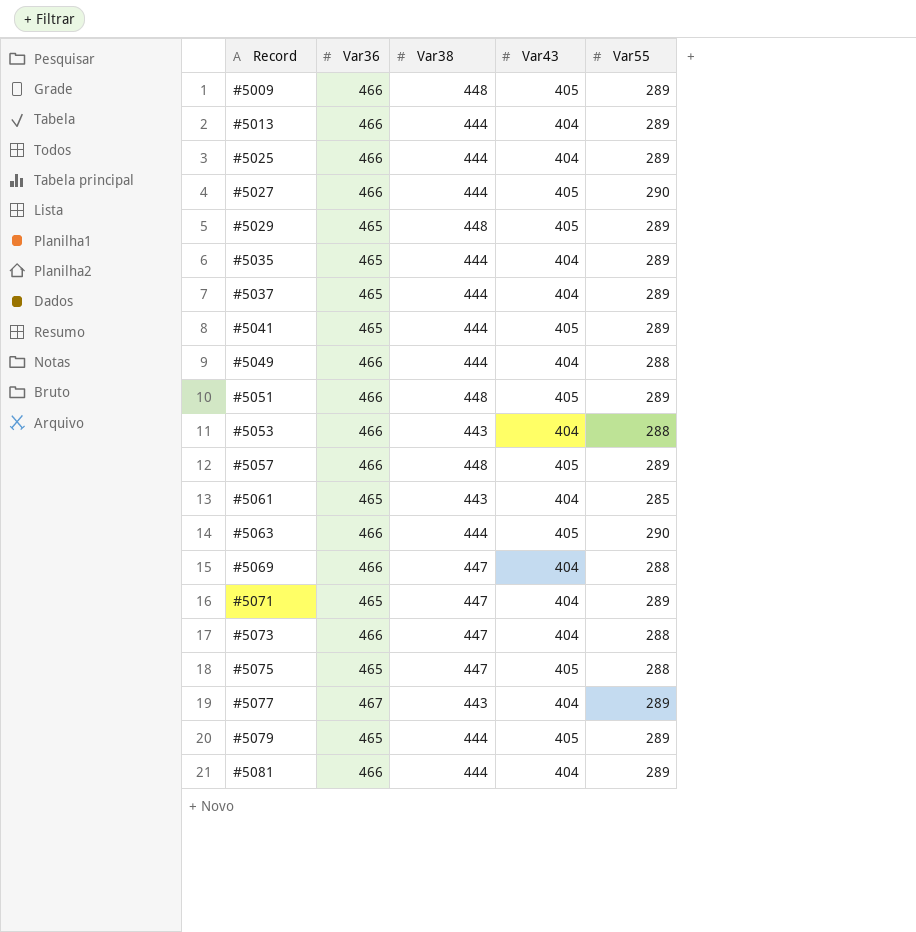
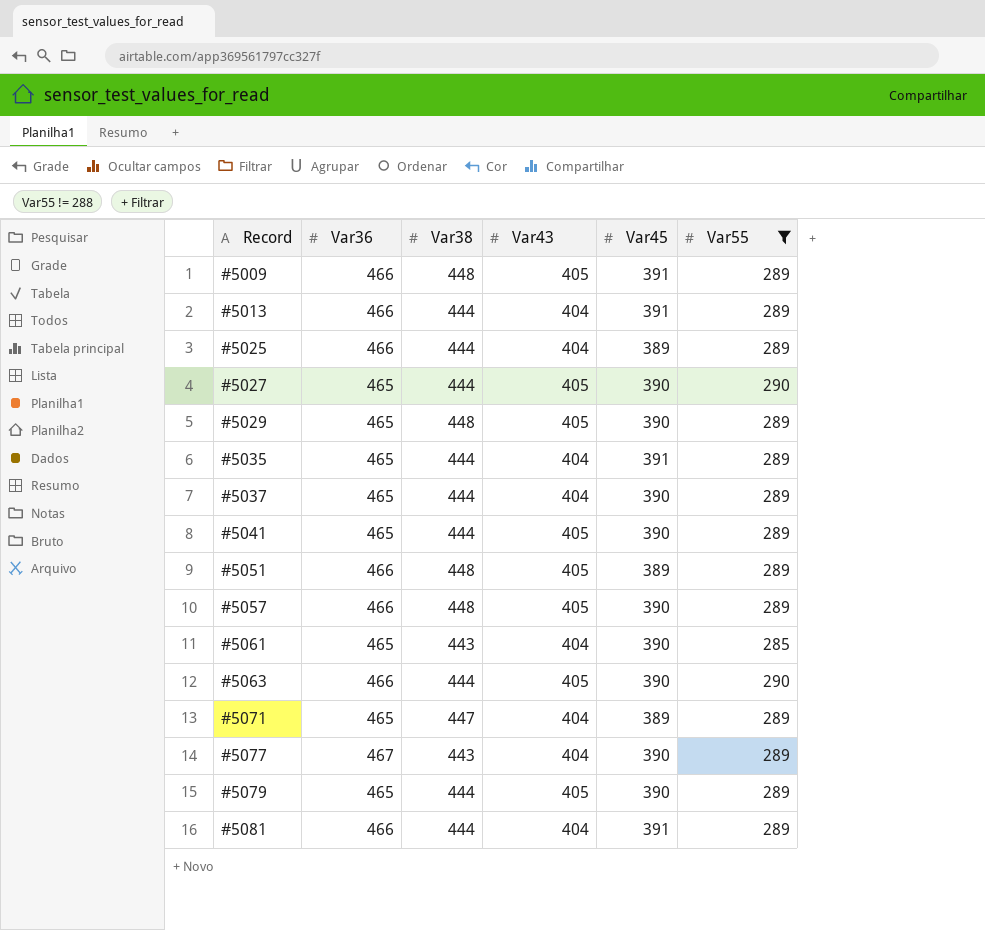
filter: none -> Var55 != 288
column Var45 | position: none -> 5
#5027 | Var36: 466 -> 465

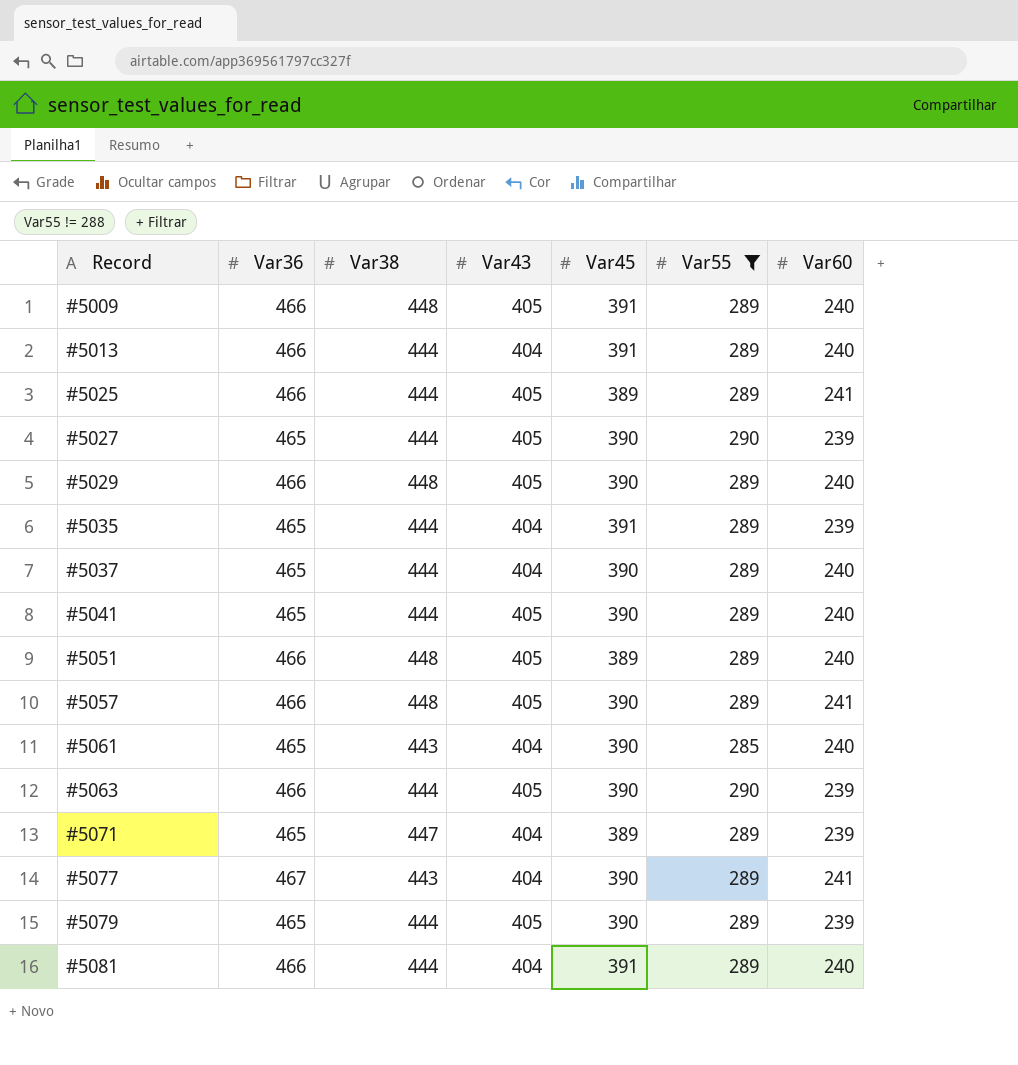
column Var60 | position: none -> 7
#5025 | Var43: 404 -> 405
#5029 | Var36: 465 -> 466

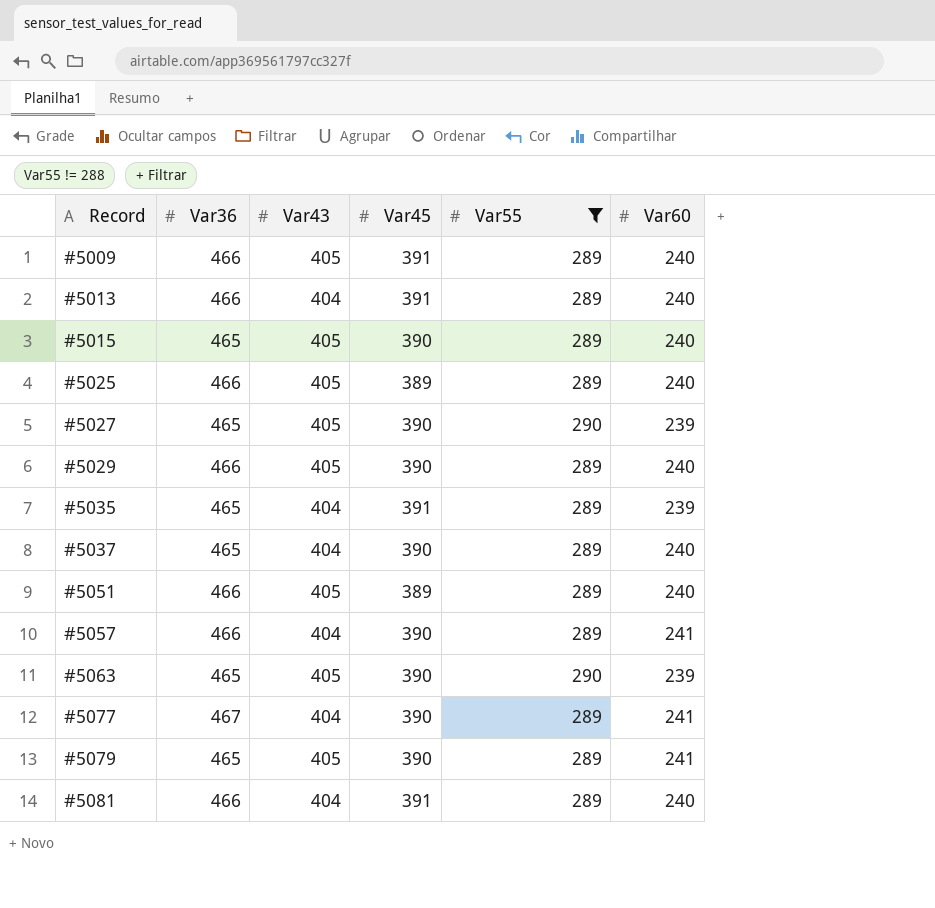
column Var38 | position: 3 -> none
row #5041: 465 | 444 | 405 | 390 | 289 | 240 -> none
row #5061: 465 | 443 | 404 | 390 | 285 | 240 -> none
row #5071: 465 | 447 | 404 | 389 | 289 | 239 -> none
row #5015: none -> 465 | 405 | 390 | 289 | 240
#5025 | Var60: 241 -> 240
#5057 | Var43: 405 -> 404
#5063 | Var36: 466 -> 465
#5079 | Var60: 239 -> 241

